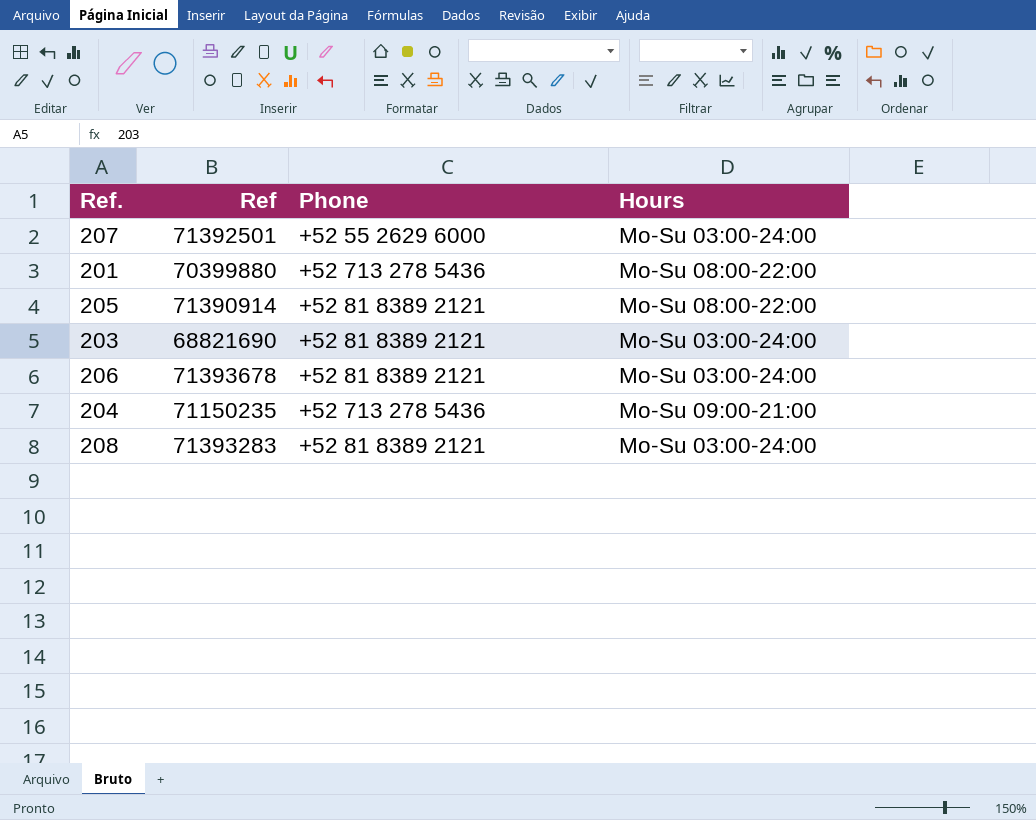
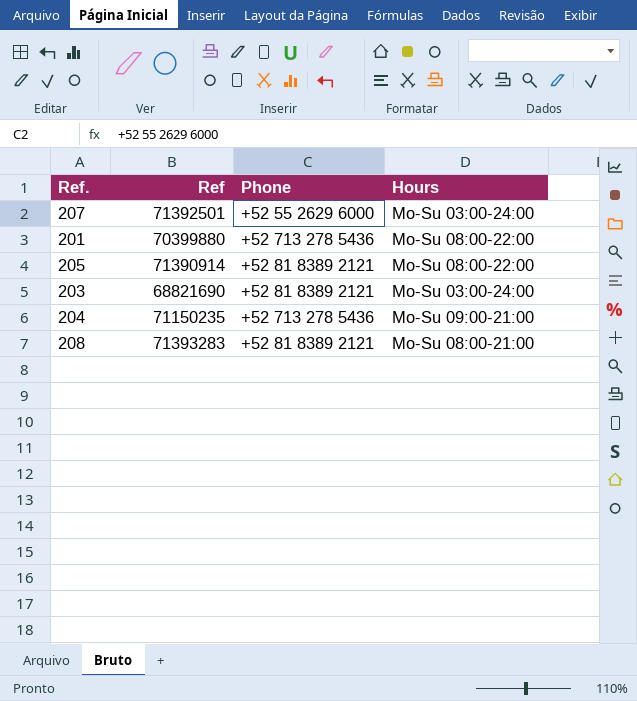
row 206: 71393678 | +52 81 8389 2121 | Mo-Su 03:00-24:00 -> none
208 | Hours: Mo-Su 03:00-24:00 -> Mo-Su 08:00-21:00

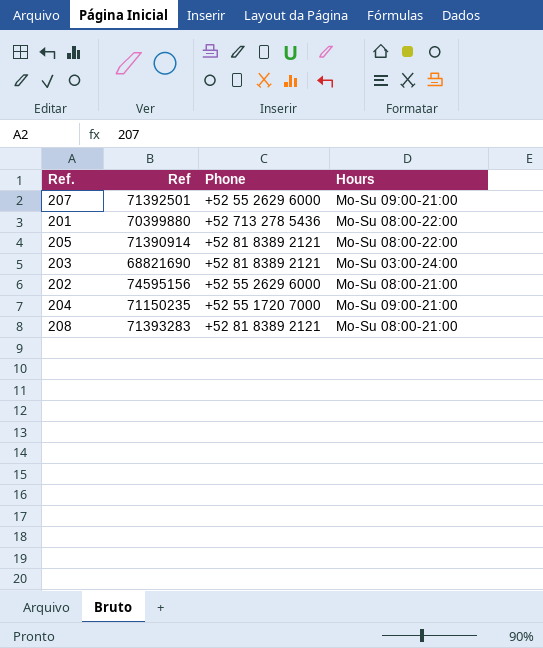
207 | Hours: Mo-Su 03:00-24:00 -> Mo-Su 09:00-21:00
row 202: none -> 74595156 | +52 55 2629 6000 | Mo-Su 08:00-21:00
204 | Phone: +52 713 278 5436 -> +52 55 1720 7000

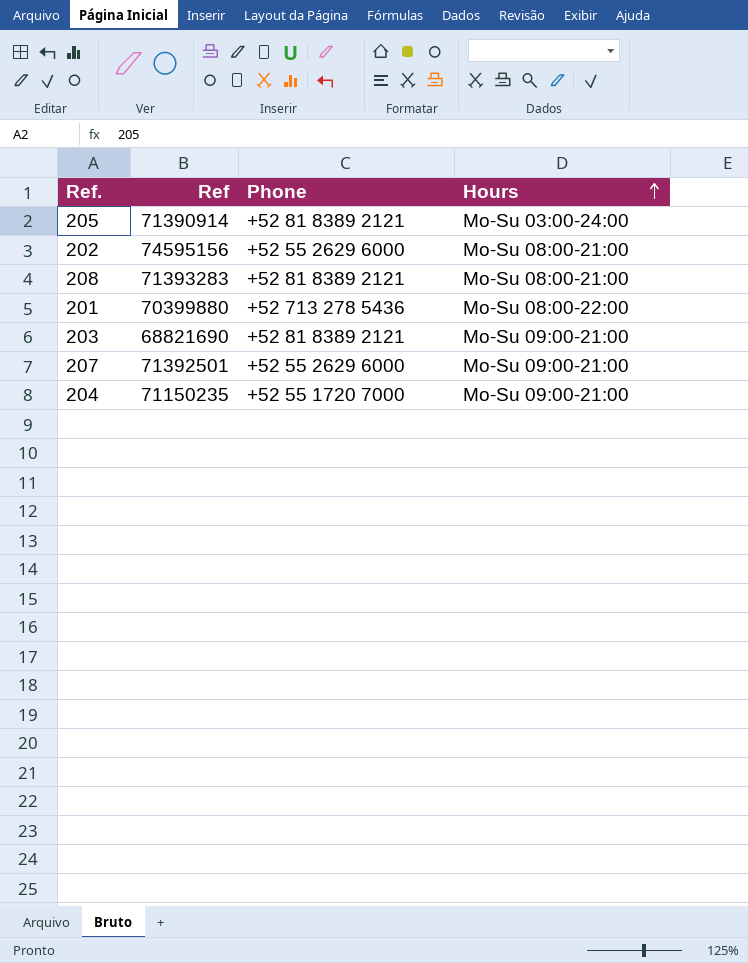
row order: none -> Hours ascending
205 | Hours: Mo-Su 08:00-22:00 -> Mo-Su 03:00-24:00
203 | Hours: Mo-Su 03:00-24:00 -> Mo-Su 09:00-21:00

